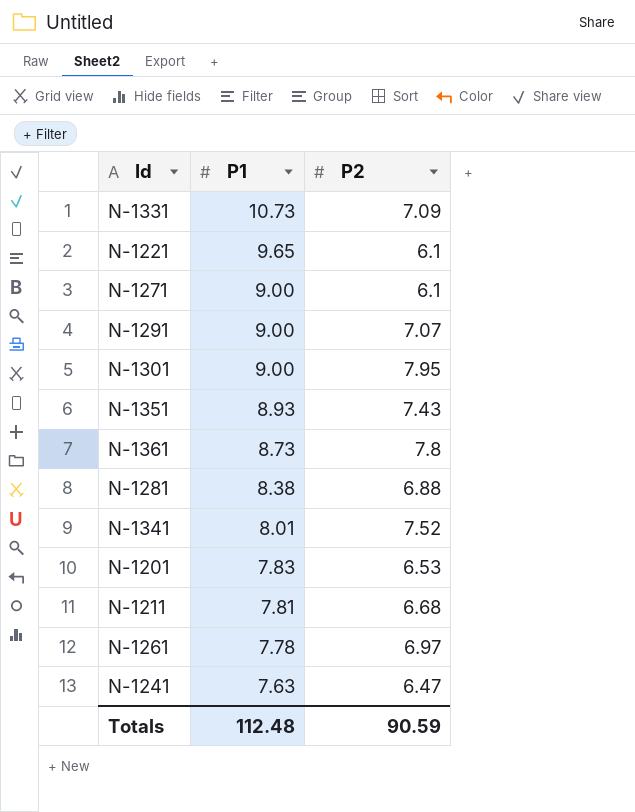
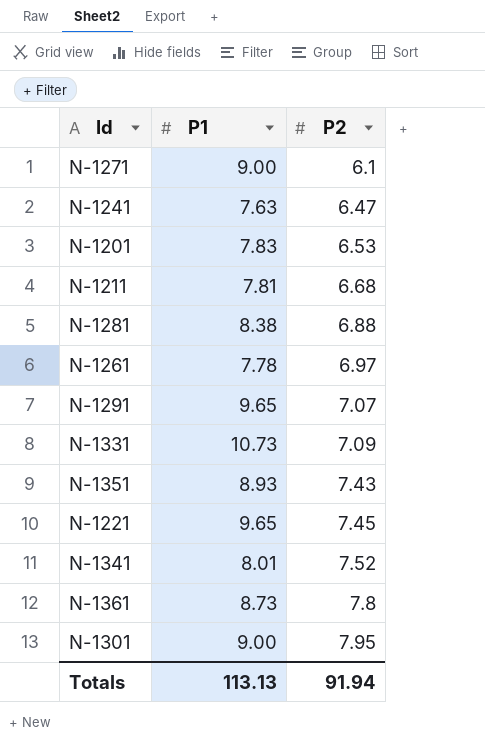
row order: P1 descending -> P2 ascending
N-1291 | P1: 9.00 -> 9.65
N-1221 | P2: 6.1 -> 7.45
Totals | P1: 112.48 -> 113.13
Totals | P2: 90.59 -> 91.94

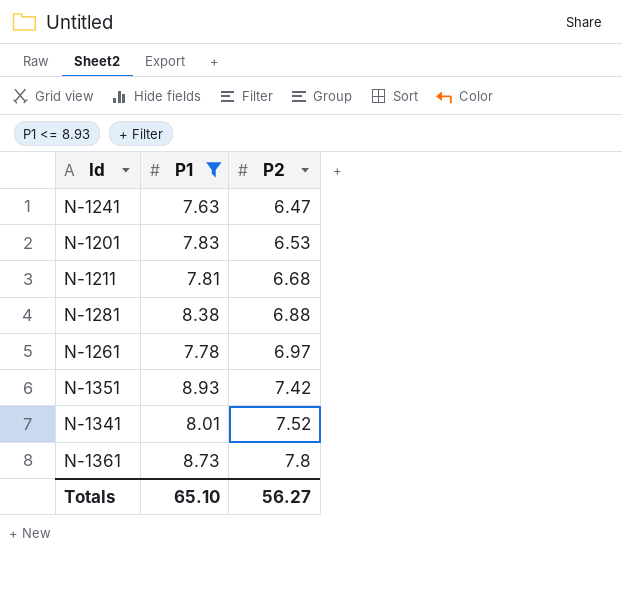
filter: none -> P1 <= 8.93
N-1351 | P2: 7.43 -> 7.42
Totals | P1: 113.13 -> 65.10
Totals | P2: 91.94 -> 56.27

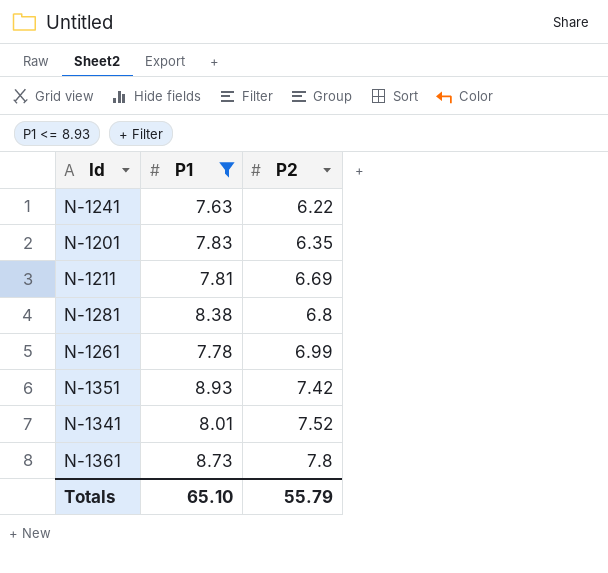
N-1241 | P2: 6.47 -> 6.22
N-1201 | P2: 6.53 -> 6.35
N-1211 | P2: 6.68 -> 6.69
N-1281 | P2: 6.88 -> 6.8
N-1261 | P2: 6.97 -> 6.99
Totals | P2: 56.27 -> 55.79

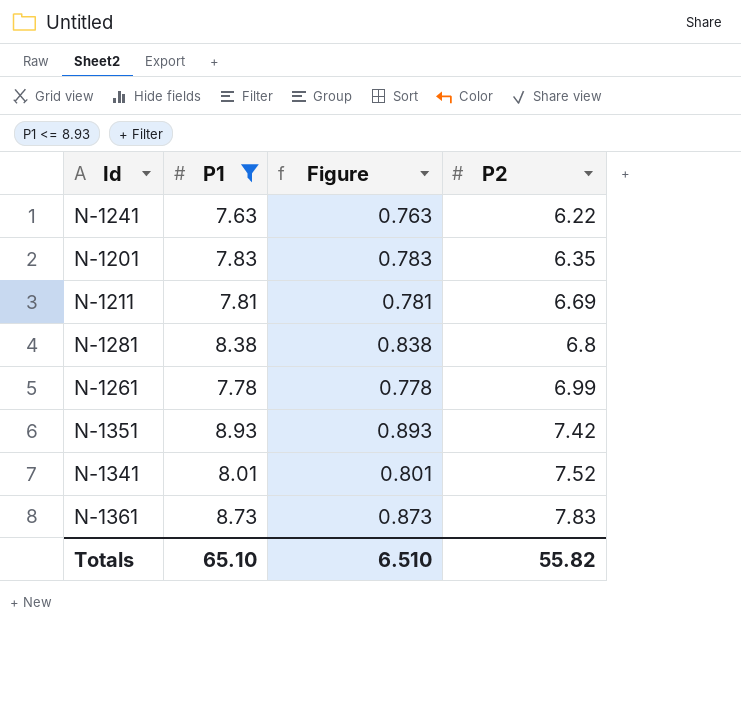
column Figure | formula: none -> [P1] * 0.1
N-1361 | P2: 7.8 -> 7.83
Totals | P2: 55.79 -> 55.82

